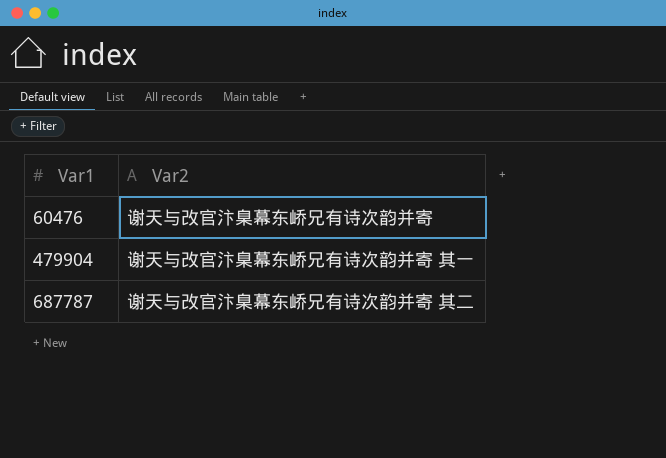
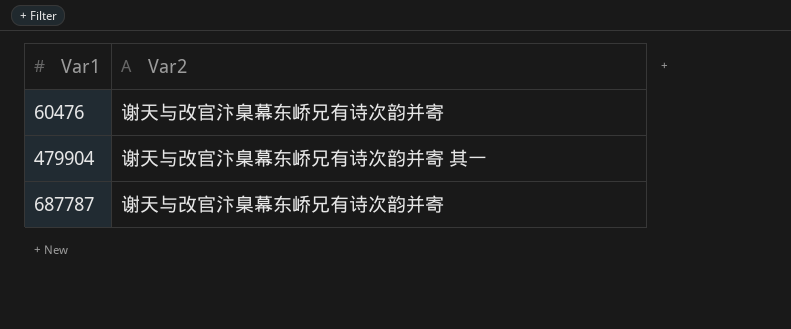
687787 | Var2: 谢天与改官汴臬幕东峤兄有诗次韵并寄 其二 -> 谢天与改官汴臬幕东峤兄有诗次韵并寄

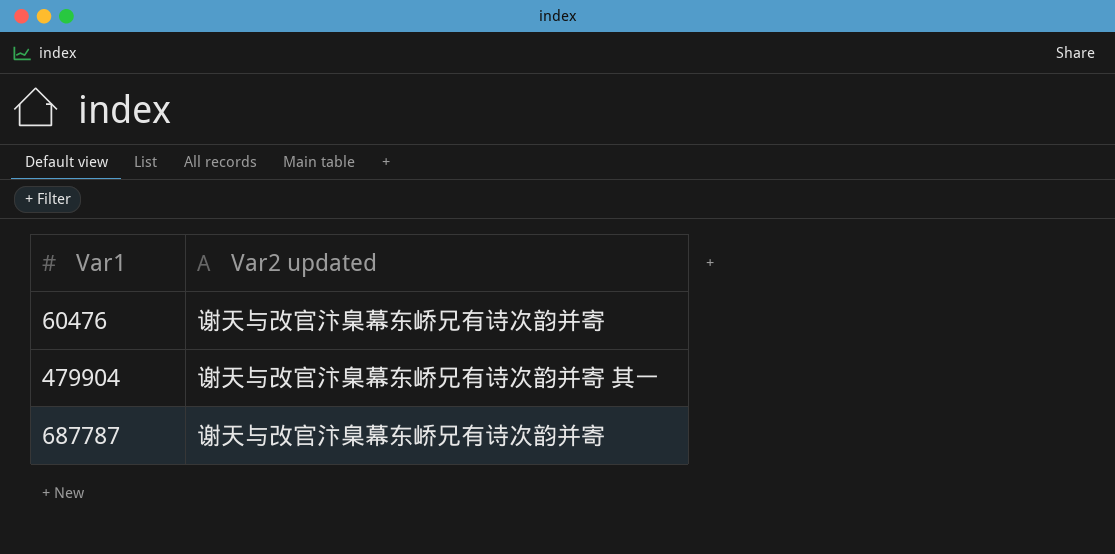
column name: Var2 -> Var2 updated

